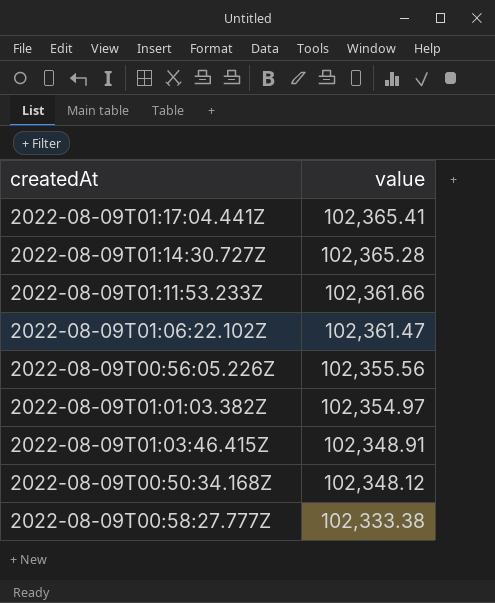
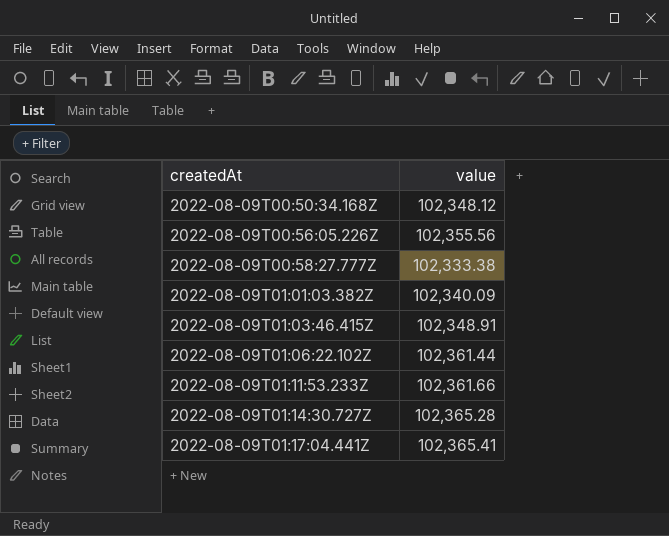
row order: value descending -> createdAt ascending
2022-08-09T01:01:03.382Z | value: 102,354.97 -> 102,340.09
2022-08-09T01:06:22.102Z | value: 102,361.47 -> 102,361.44

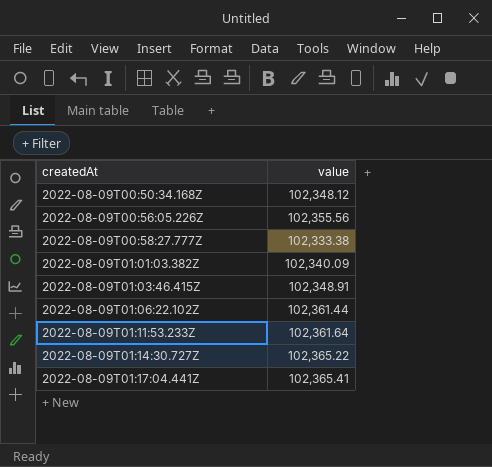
2022-08-09T01:11:53.233Z | value: 102,361.66 -> 102,361.64
2022-08-09T01:14:30.727Z | value: 102,365.28 -> 102,365.22

